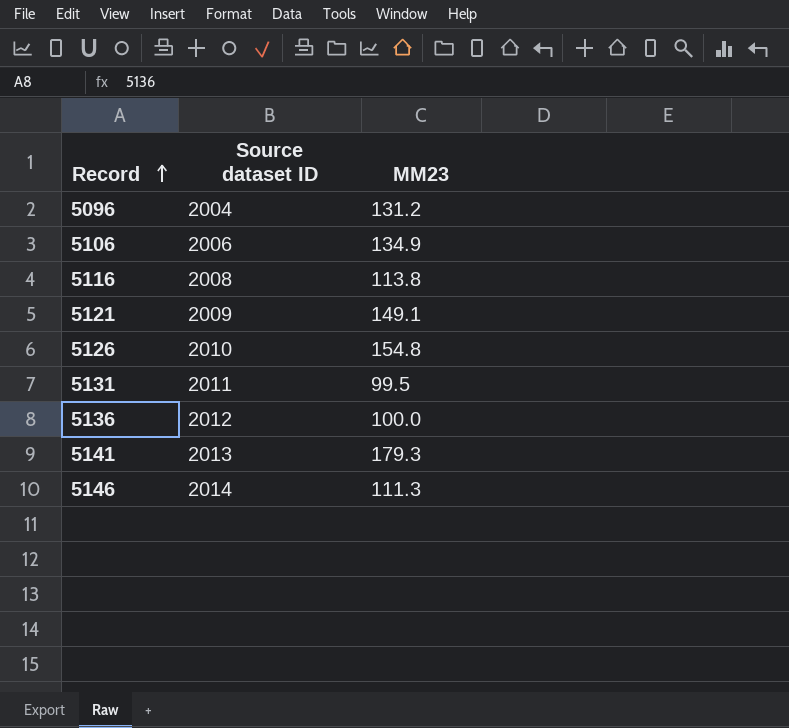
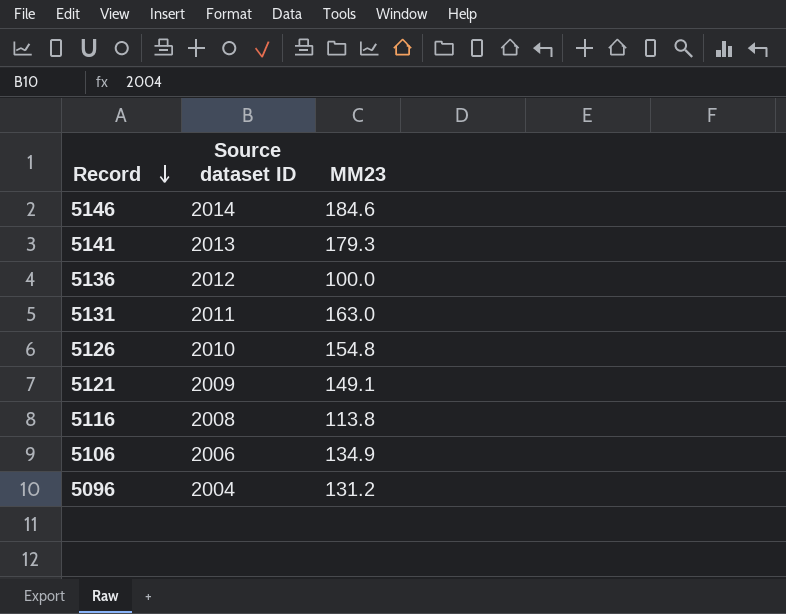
row order: Record ascending -> Record descending
5146 | MM23: 111.3 -> 184.6
5131 | MM23: 99.5 -> 163.0

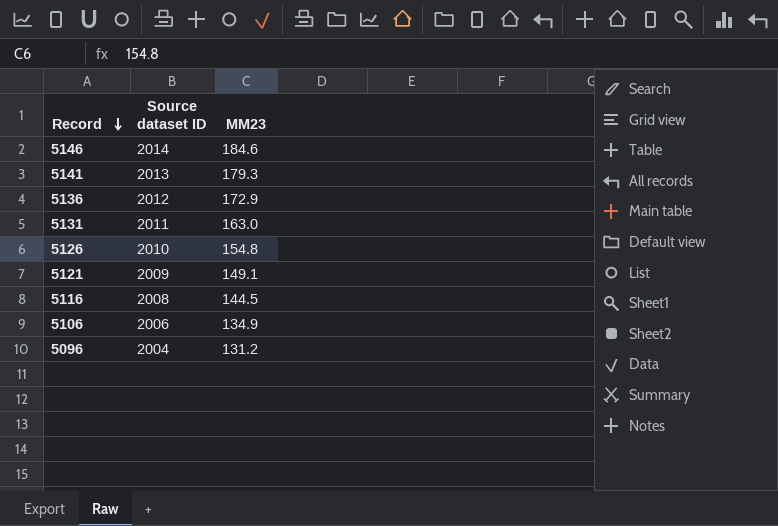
5136 | MM23: 100.0 -> 172.9
5116 | MM23: 113.8 -> 144.5

